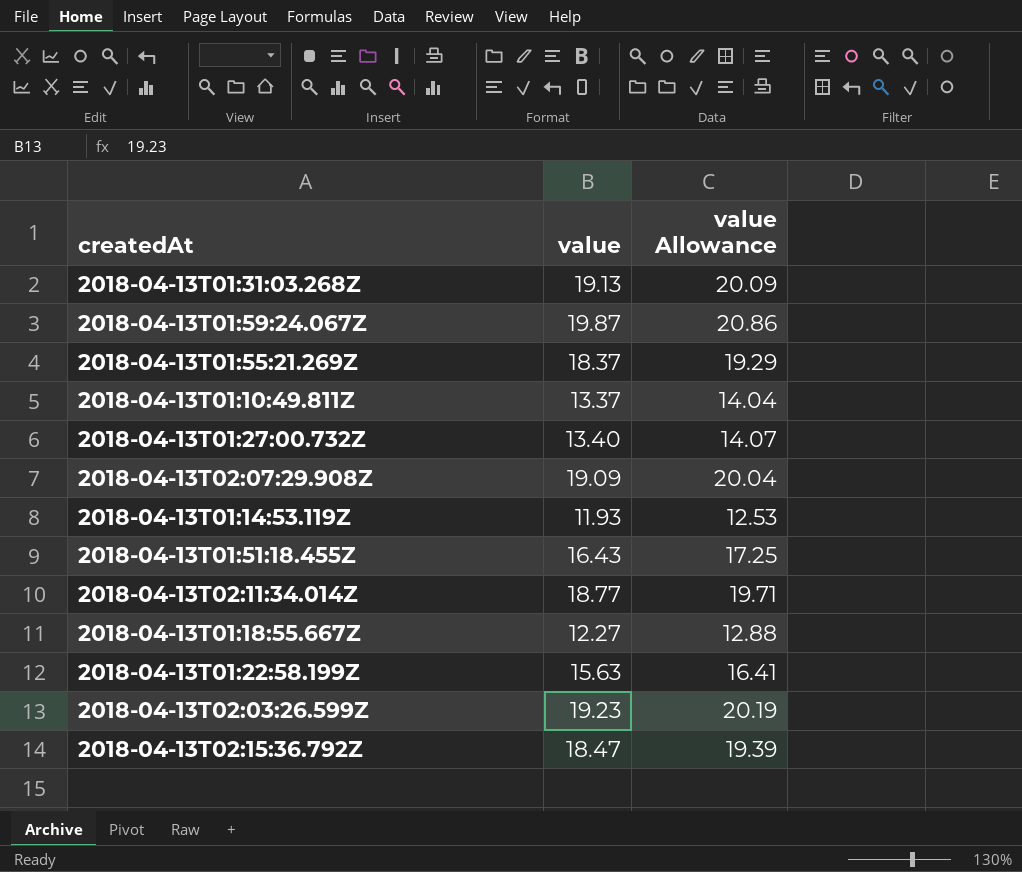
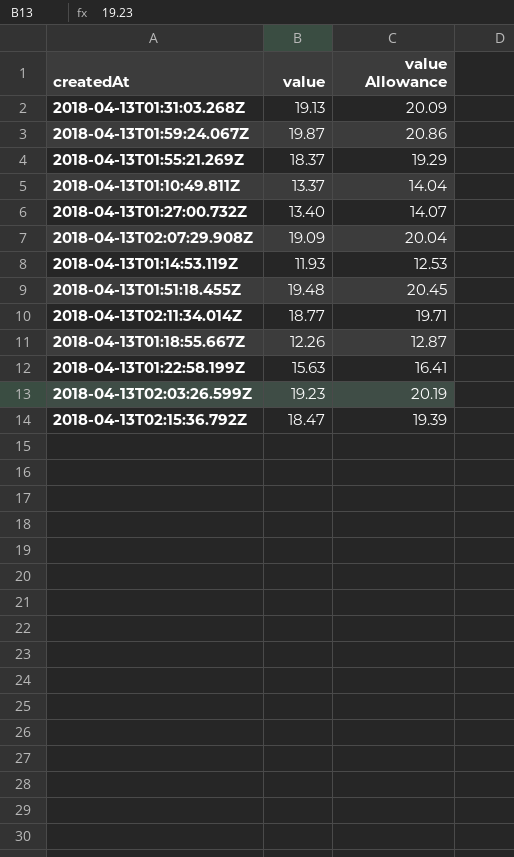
2018-04-13T01:51:18.455Z | value: 16.43 -> 19.48
2018-04-13T01:51:18.455Z | value Allowance: 17.25 -> 20.45
2018-04-13T01:18:55.667Z | value: 12.27 -> 12.26
2018-04-13T01:18:55.667Z | value Allowance: 12.88 -> 12.87

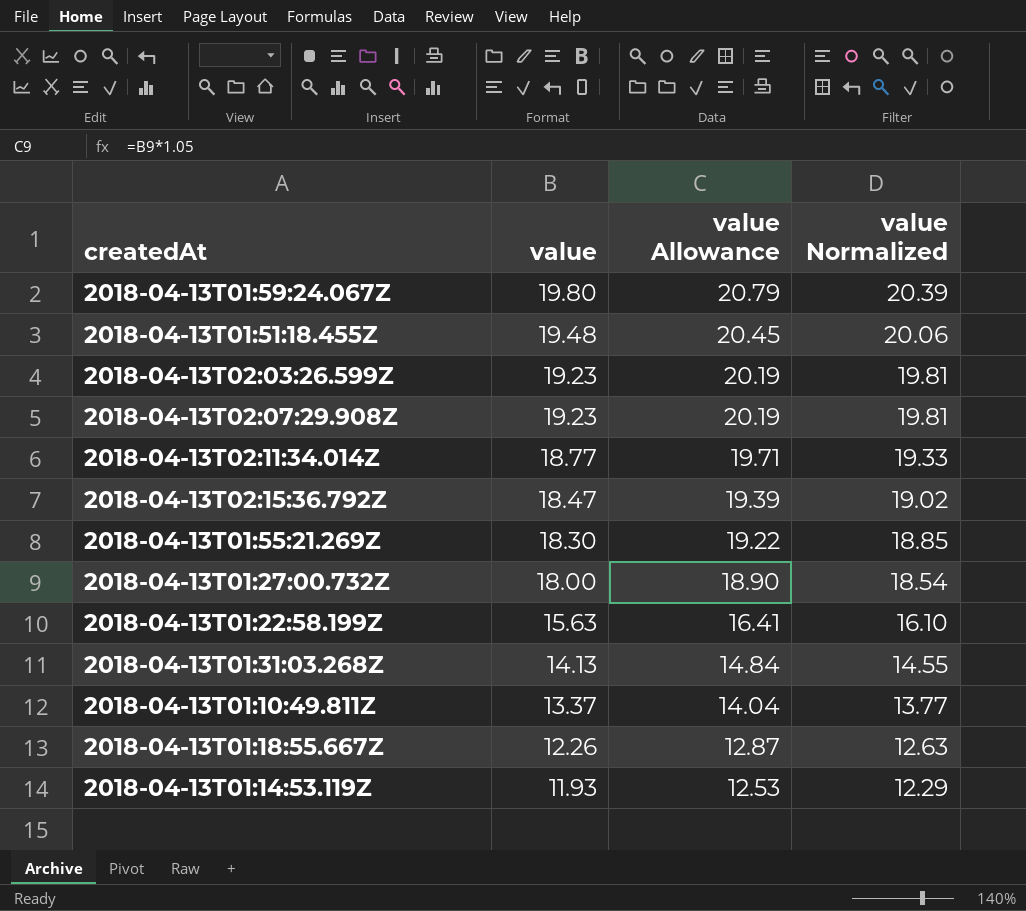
row order: none -> value descending
column value Normalized | formula: none -> [value] * 1.03
2018-04-13T01:59:24.067Z | value: 19.87 -> 19.80
2018-04-13T01:59:24.067Z | value Allowance: 20.86 -> 20.79
2018-04-13T02:07:29.908Z | value: 19.09 -> 19.23
2018-04-13T02:07:29.908Z | value Allowance: 20.04 -> 20.19
2018-04-13T01:55:21.269Z | value: 18.37 -> 18.30
2018-04-13T01:55:21.269Z | value Allowance: 19.29 -> 19.22
2018-04-13T01:27:00.732Z | value: 13.40 -> 18.00
2018-04-13T01:27:00.732Z | value Allowance: 14.07 -> 18.90
2018-04-13T01:31:03.268Z | value: 19.13 -> 14.13
2018-04-13T01:31:03.268Z | value Allowance: 20.09 -> 14.84

